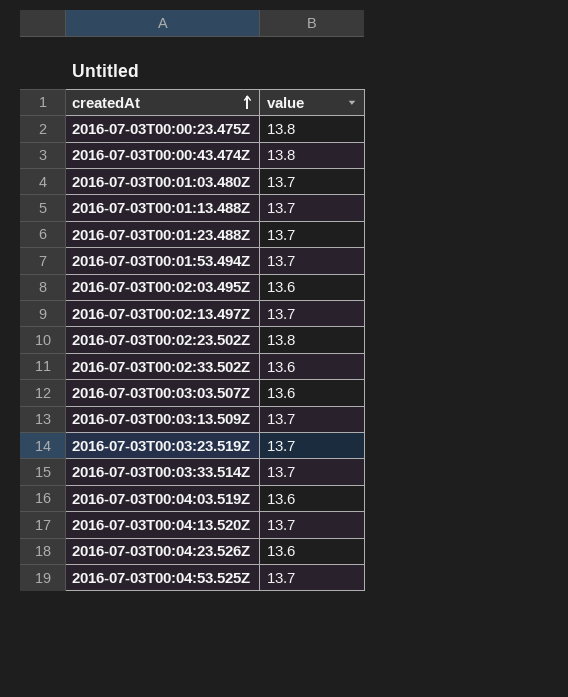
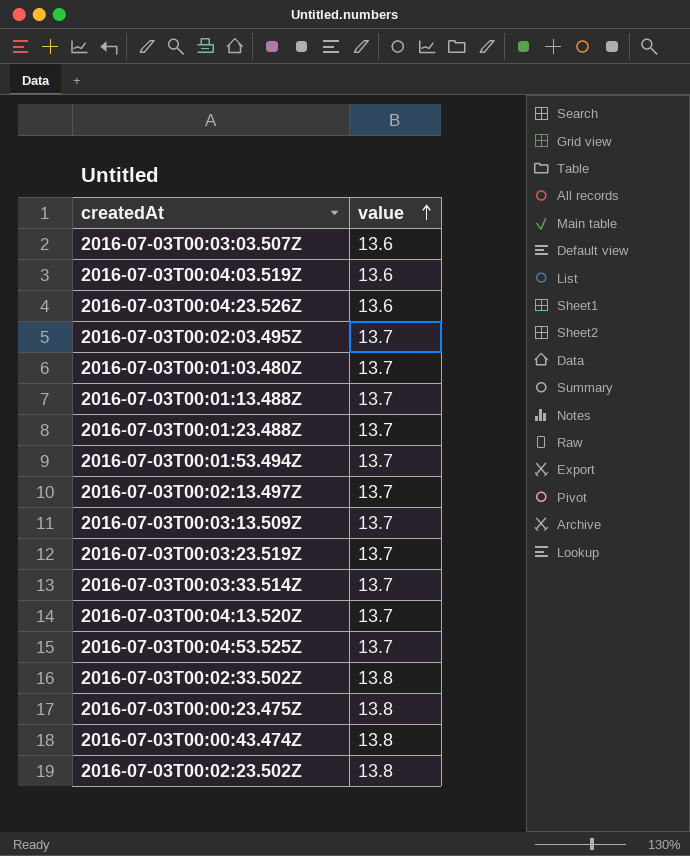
row order: createdAt ascending -> value ascending
2016-07-03T00:02:03.495Z | value: 13.6 -> 13.7
2016-07-03T00:02:33.502Z | value: 13.6 -> 13.8

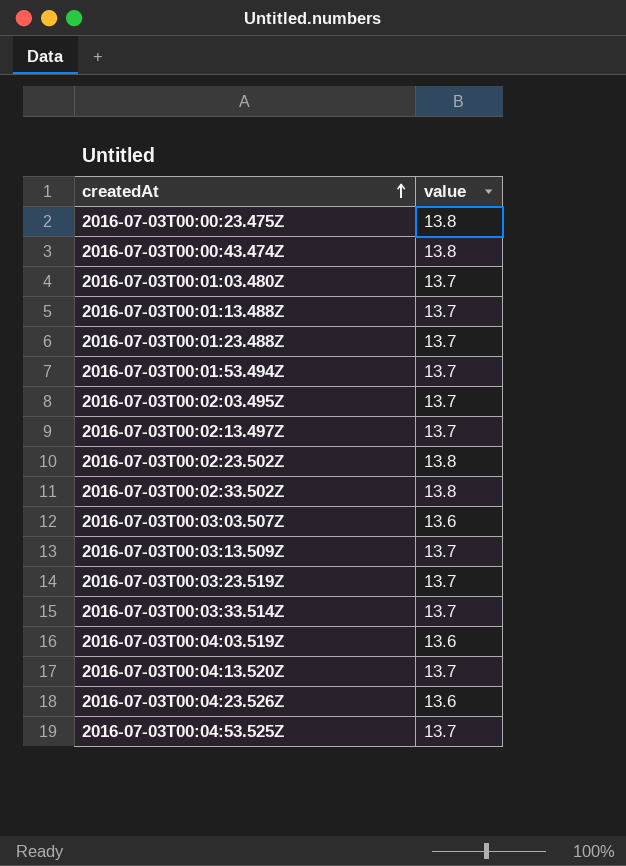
row order: value ascending -> createdAt ascending

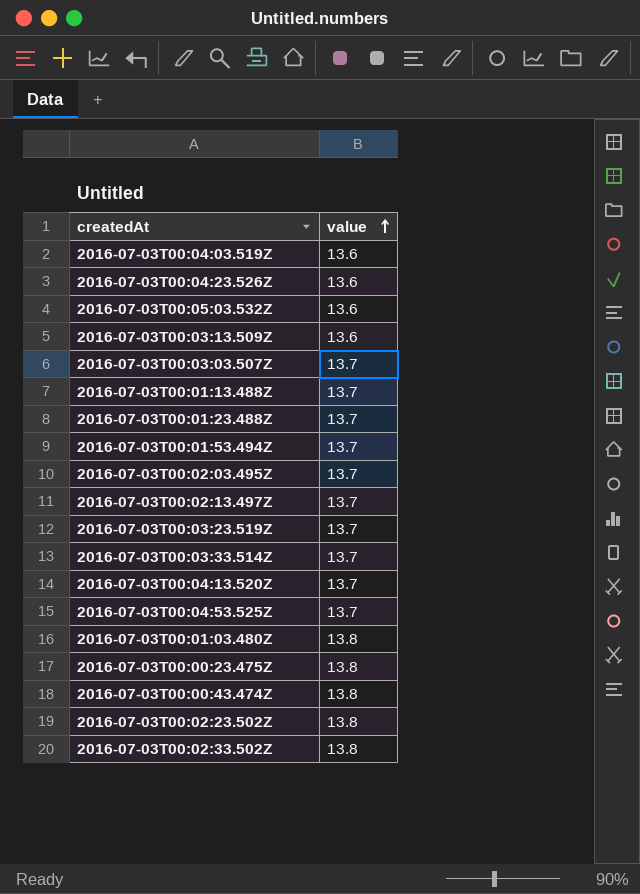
row order: createdAt ascending -> value ascending
row 2016-07-03T00:05:03.532Z: none -> 13.6
2016-07-03T00:03:13.509Z | value: 13.7 -> 13.6
2016-07-03T00:03:03.507Z | value: 13.6 -> 13.7
2016-07-03T00:01:03.480Z | value: 13.7 -> 13.8

